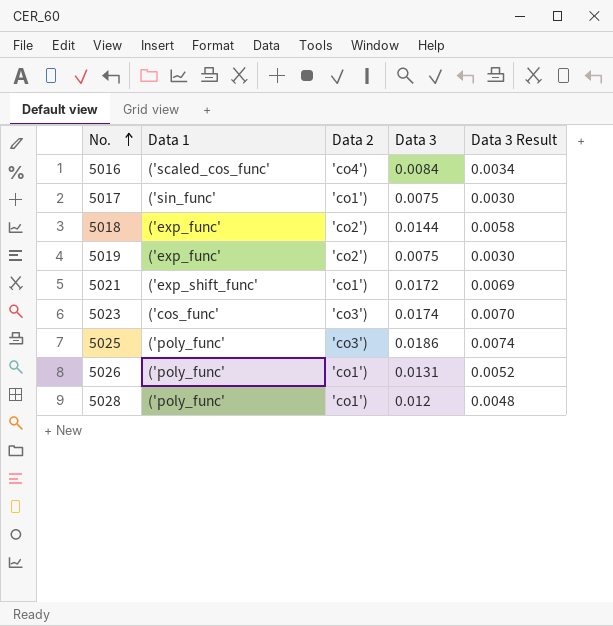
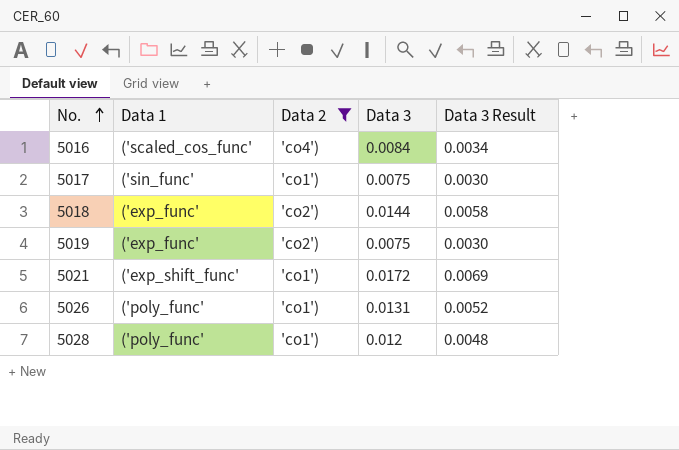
filter: none -> Data 2 != 'co3')

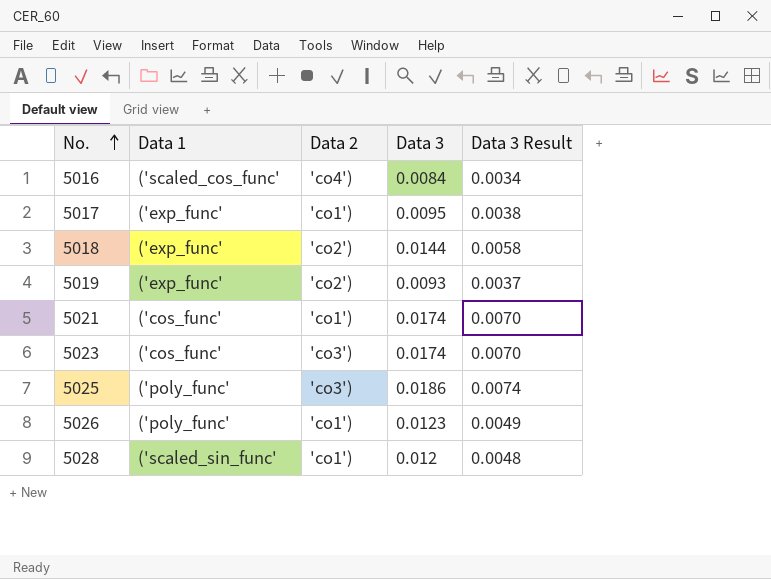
filter: Data 2 != 'co3') -> none
5017 | Data 1: ('sin_func' -> ('exp_func'
5017 | Data 3: 0.0075 -> 0.0095
5017 | Data 3 Result: 0.0030 -> 0.0038
5019 | Data 3: 0.0075 -> 0.0093
5019 | Data 3 Result: 0.0030 -> 0.0037
5021 | Data 1: ('exp_shift_func' -> ('cos_func'
5021 | Data 3: 0.0172 -> 0.0174
5021 | Data 3 Result: 0.0069 -> 0.0070
5026 | Data 3: 0.0131 -> 0.0123
5026 | Data 3 Result: 0.0052 -> 0.0049
5028 | Data 1: ('poly_func' -> ('scaled_sin_func'

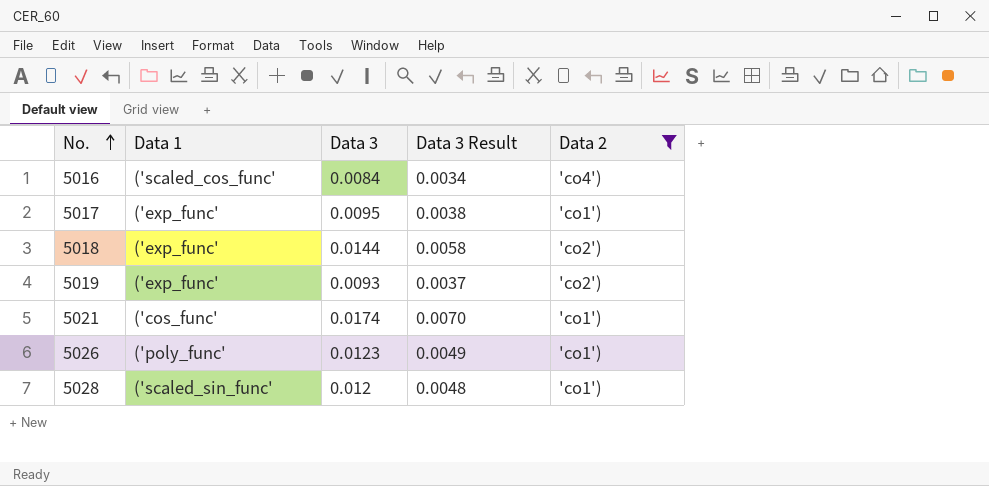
filter: none -> Data 2 != 'co3')
column Data 2 | position: 3 -> 5

